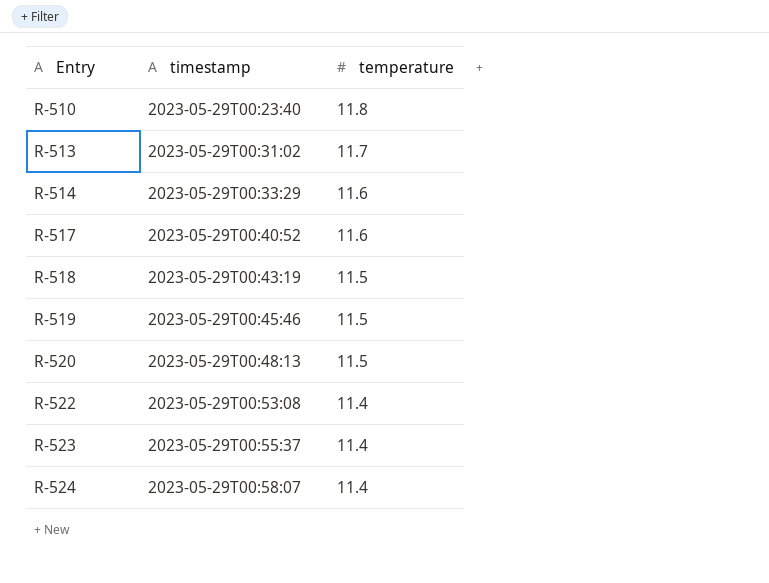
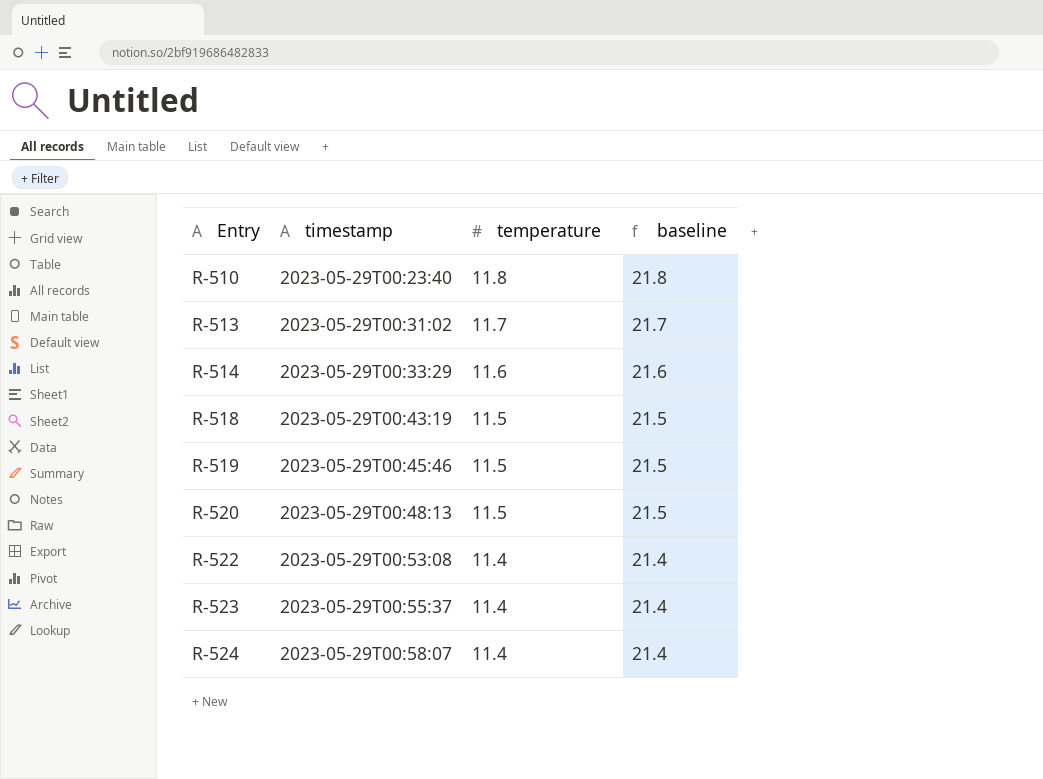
column baseline | formula: none -> [temperature] + 10
row R-517: 2023-05-29T00:40:52 | 11.6 -> none

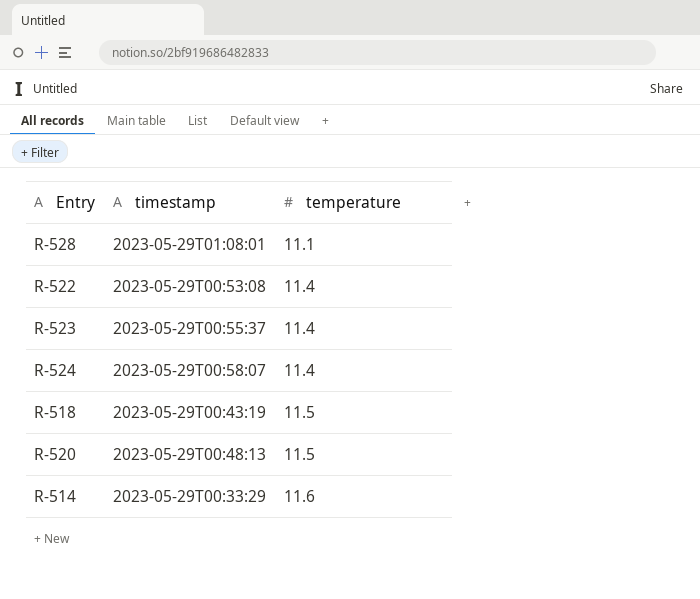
row order: Entry ascending -> temperature ascending
column baseline | formula: [temperature] + 10 -> none
row R-510: 2023-05-29T00:23:40 | 11.8 | 21.8 -> none
row R-513: 2023-05-29T00:31:02 | 11.7 | 21.7 -> none
row R-519: 2023-05-29T00:45:46 | 11.5 | 21.5 -> none
row R-528: none -> 2023-05-29T01:08:01 | 11.1

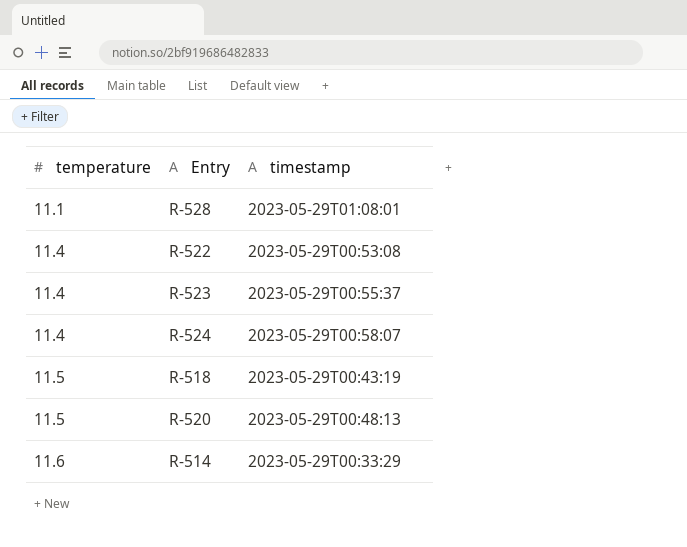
column temperature | position: 3 -> 1

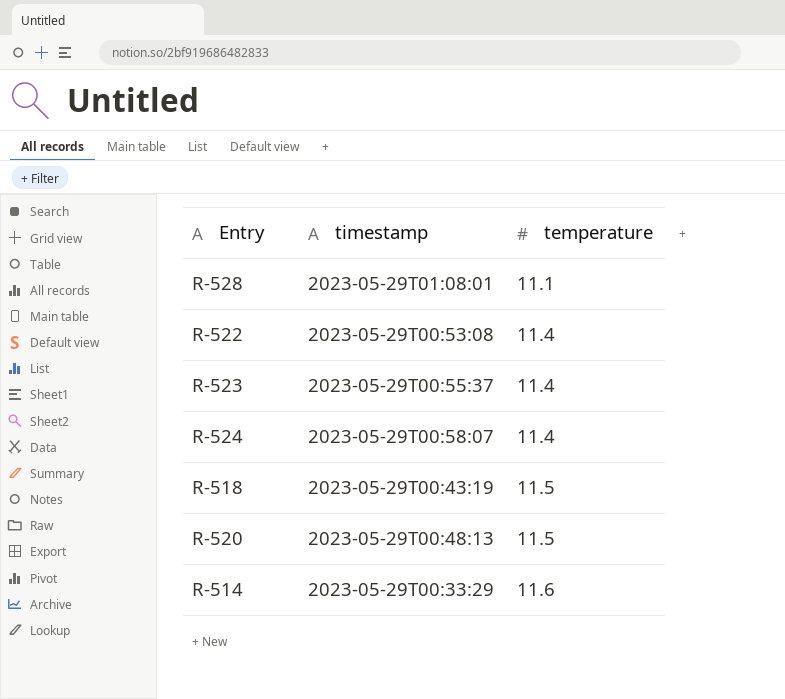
column temperature | position: 1 -> 3

